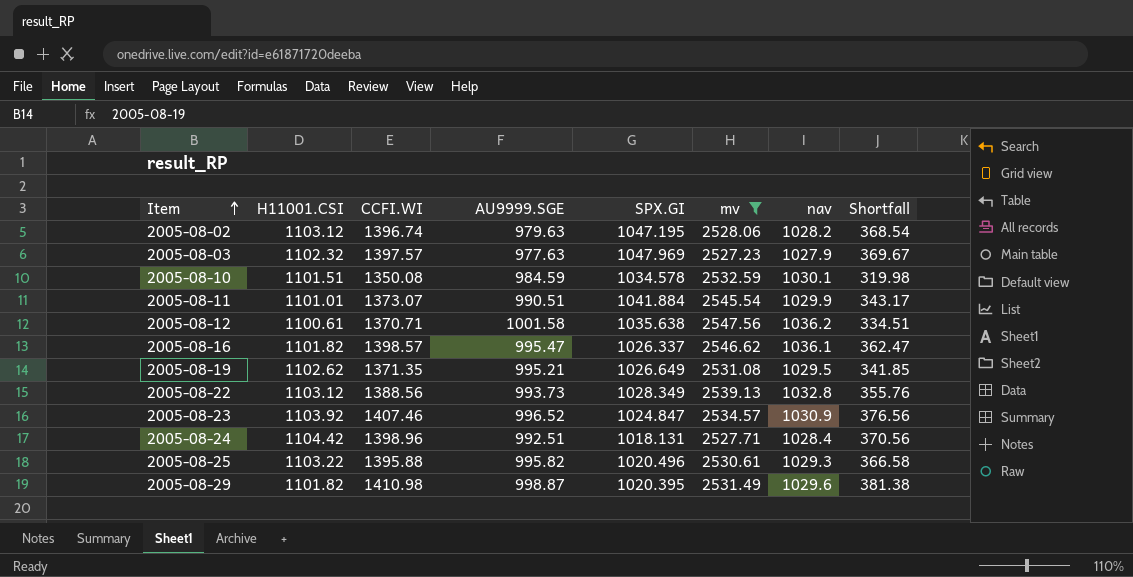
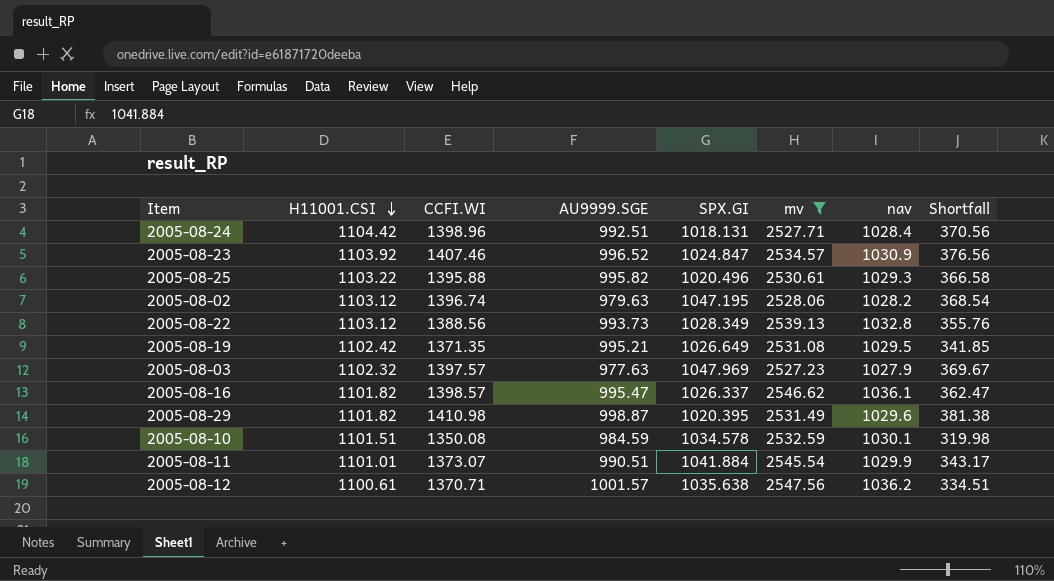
row order: Item ascending -> H11001.CSI descending
2005-08-19 | H11001.CSI: 1102.62 -> 1102.42
2005-08-12 | AU9999.SGE: 1001.58 -> 1001.57

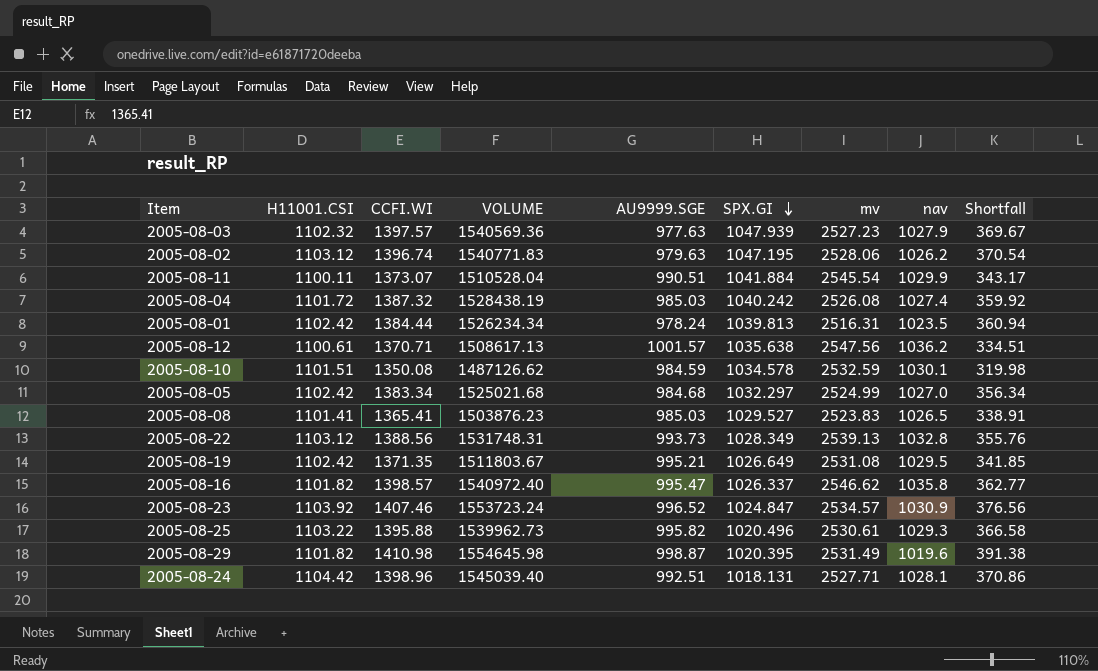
filter: mv >= 2527.23 -> none
row order: H11001.CSI descending -> SPX.GI descending
column VOLUME | formula: none -> [H11001.CSI] * [CCFI.WI]
2005-08-03 | SPX.GI: 1047.969 -> 1047.939
2005-08-02 | nav: 1028.2 -> 1026.2
2005-08-02 | Shortfall: 368.54 -> 370.54
2005-08-11 | H11001.CSI: 1101.01 -> 1100.11
2005-08-16 | nav: 1036.1 -> 1035.8
2005-08-16 | Shortfall: 362.47 -> 362.77
2005-08-29 | nav: 1029.6 -> 1019.6
2005-08-29 | Shortfall: 381.38 -> 391.38
2005-08-24 | nav: 1028.4 -> 1028.1
2005-08-24 | Shortfall: 370.56 -> 370.86

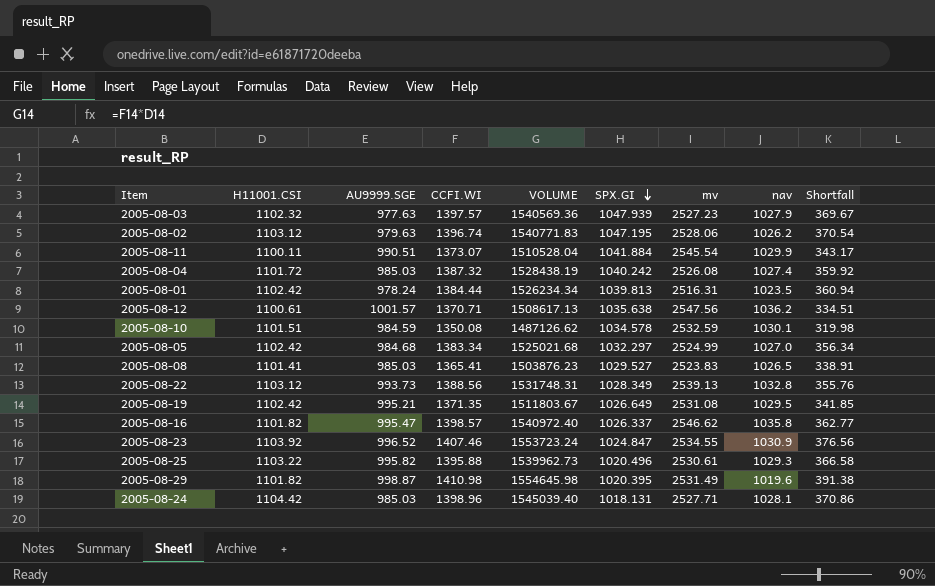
column AU9999.SGE | position: 5 -> 3
2005-08-23 | mv: 2534.57 -> 2534.55
2005-08-24 | AU9999.SGE: 992.51 -> 985.03

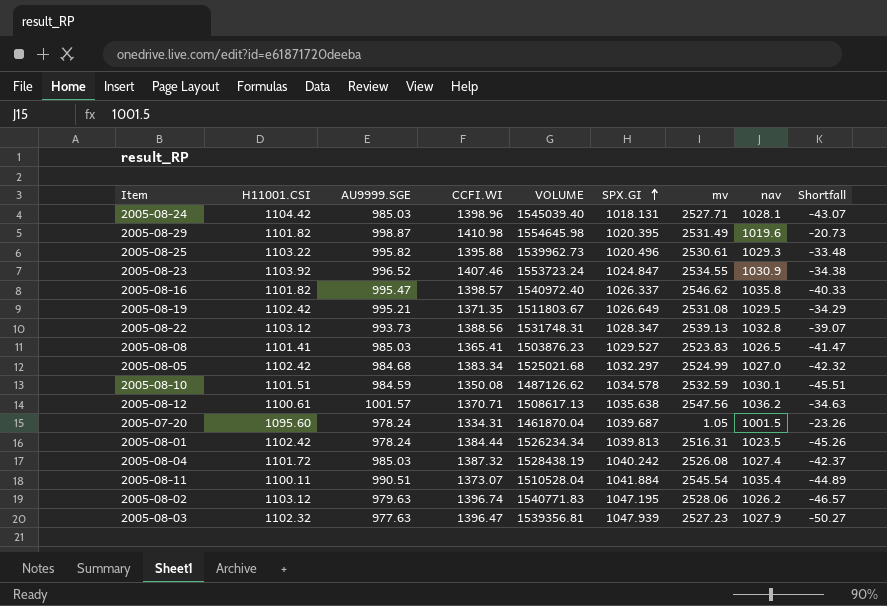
row order: SPX.GI descending -> SPX.GI ascending
column Shortfall | formula: [CCFI.WI] - [nav] -> [AU9999.SGE] - [nav]
2005-08-22 | SPX.GI: 1028.349 -> 1028.347
row 2005-07-20: none -> 1095.60 | 978.24 | 1334.31 | 1461870.04 | 1039.687 | 1.05 | 1001.5 | -23.26
2005-08-11 | nav: 1029.9 -> 1035.4
2005-08-03 | CCFI.WI: 1397.57 -> 1396.47
2005-08-03 | VOLUME: 1540569.36 -> 1539356.81

